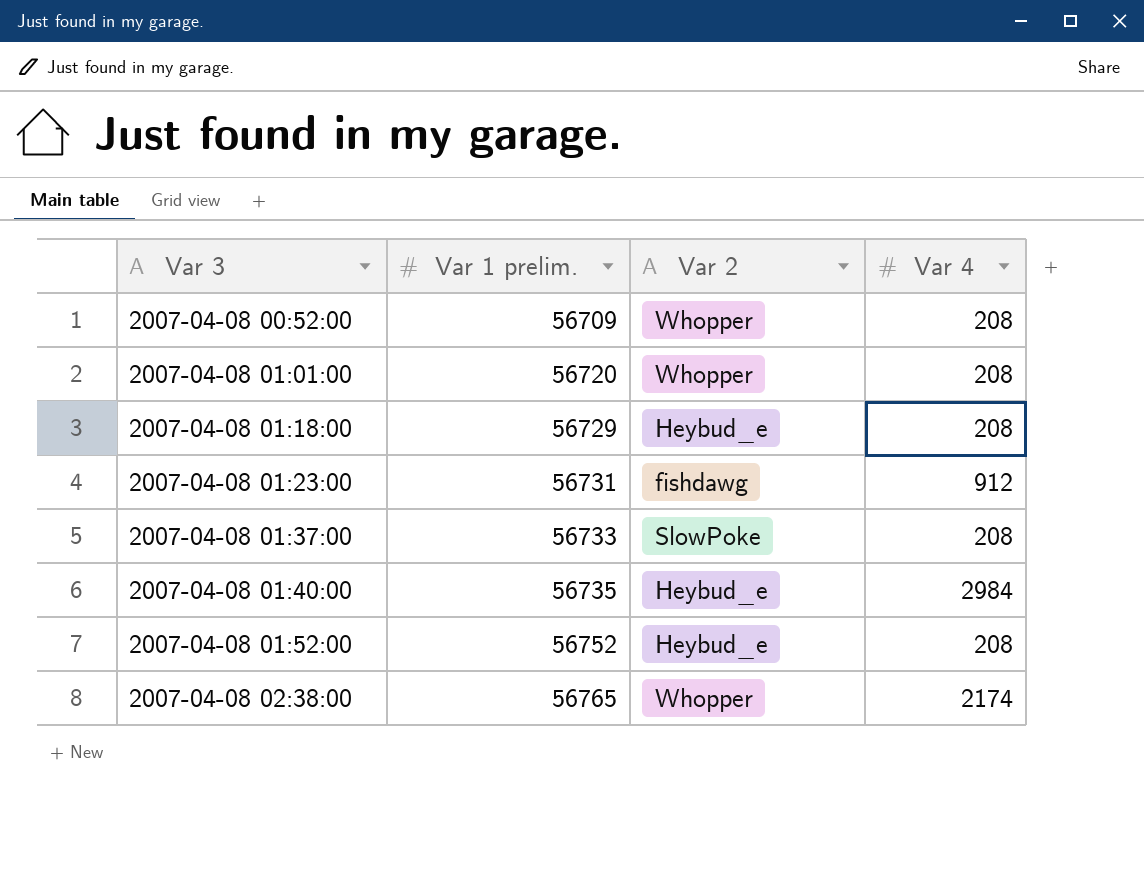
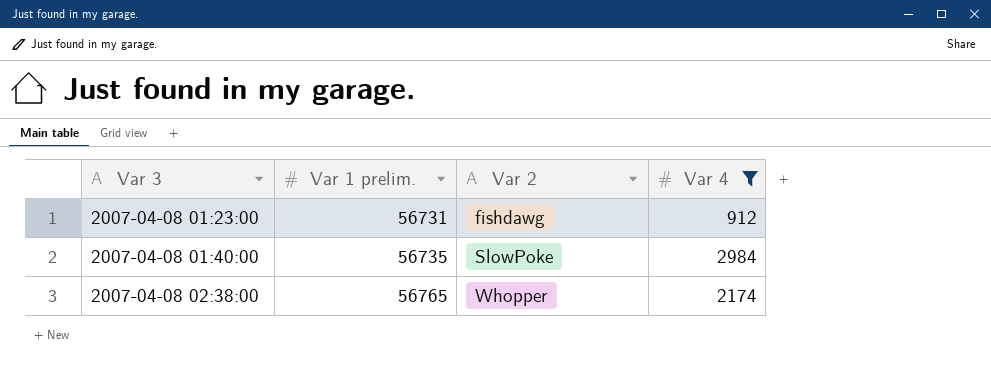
filter: none -> Var 4 != 208
2007-04-08 01:40:00 | Var 2: Heybud_e -> SlowPoke

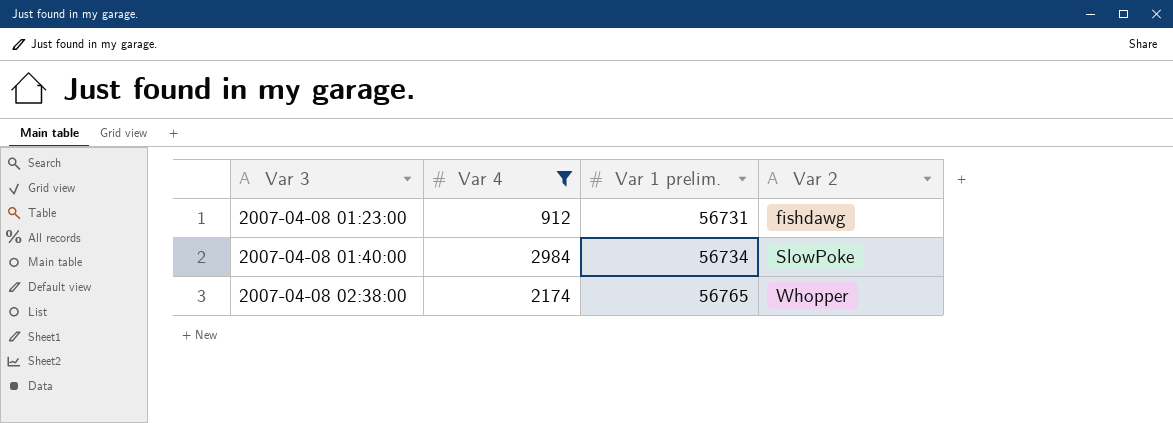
column Var 4 | position: 4 -> 2
2007-04-08 01:40:00 | Var 1 prelim.: 56735 -> 56734

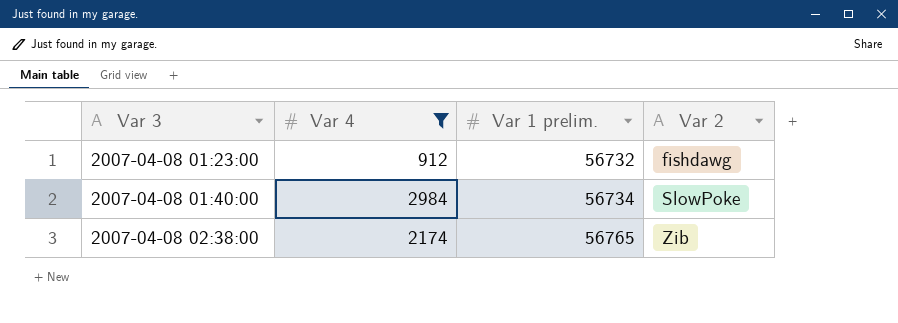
2007-04-08 01:23:00 | Var 1 prelim.: 56731 -> 56732
2007-04-08 02:38:00 | Var 2: Whopper -> Zib

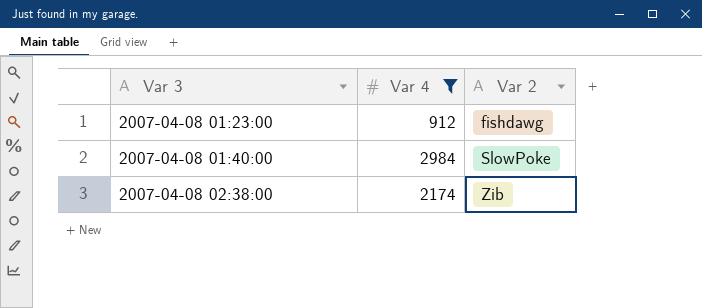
column Var 1 prelim. | position: 3 -> none

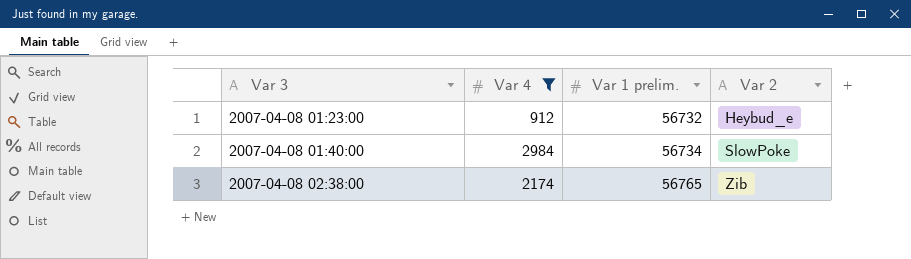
column Var 1 prelim. | position: none -> 3
2007-04-08 01:23:00 | Var 2: fishdawg -> Heybud_e

